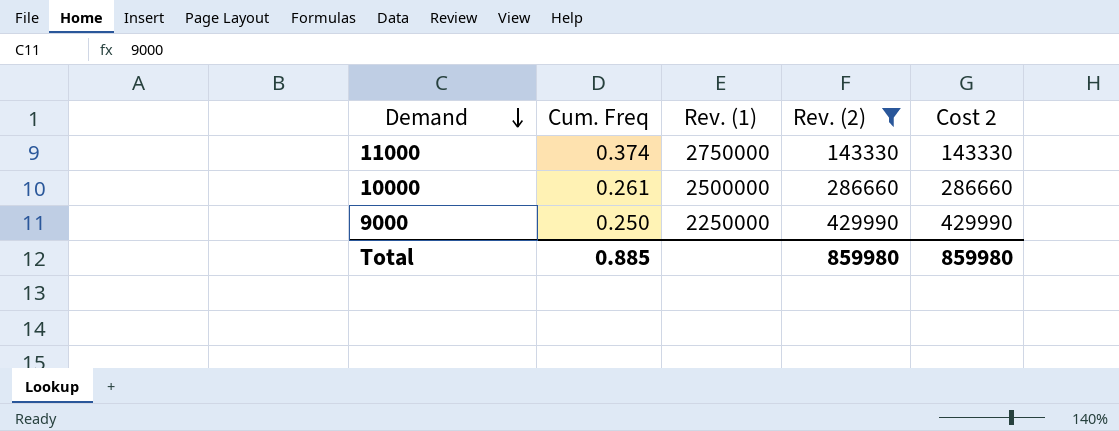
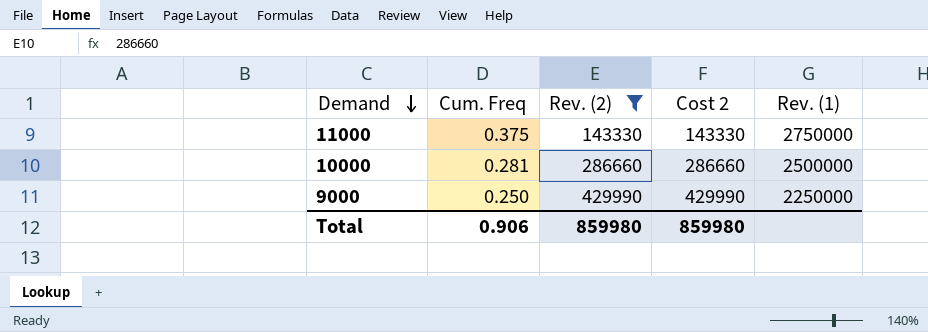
column Rev. (1) | position: 3 -> 5
11000 | Cum. Freq: 0.374 -> 0.375
10000 | Cum. Freq: 0.261 -> 0.281
Total | Cum. Freq: 0.885 -> 0.906

